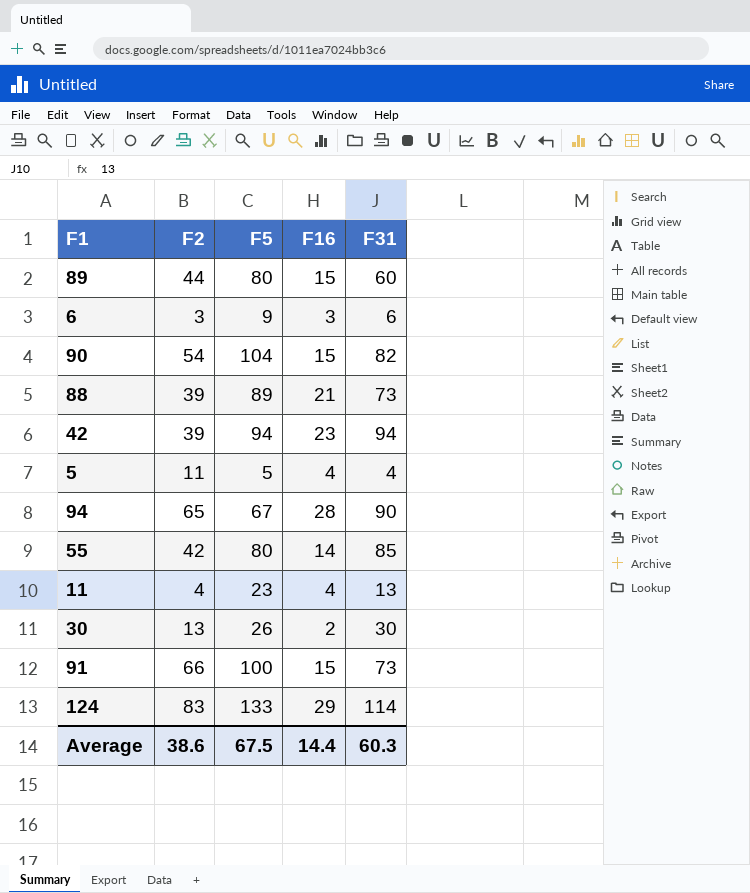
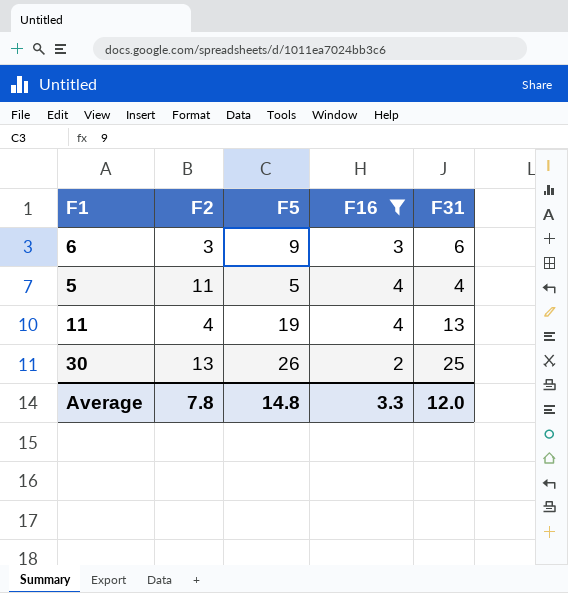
filter: none -> F16 <= 4
11 | F5: 23 -> 19
30 | F31: 30 -> 25
Average | F2: 38.6 -> 7.8
Average | F5: 67.5 -> 14.8
Average | F16: 14.4 -> 3.3
Average | F31: 60.3 -> 12.0

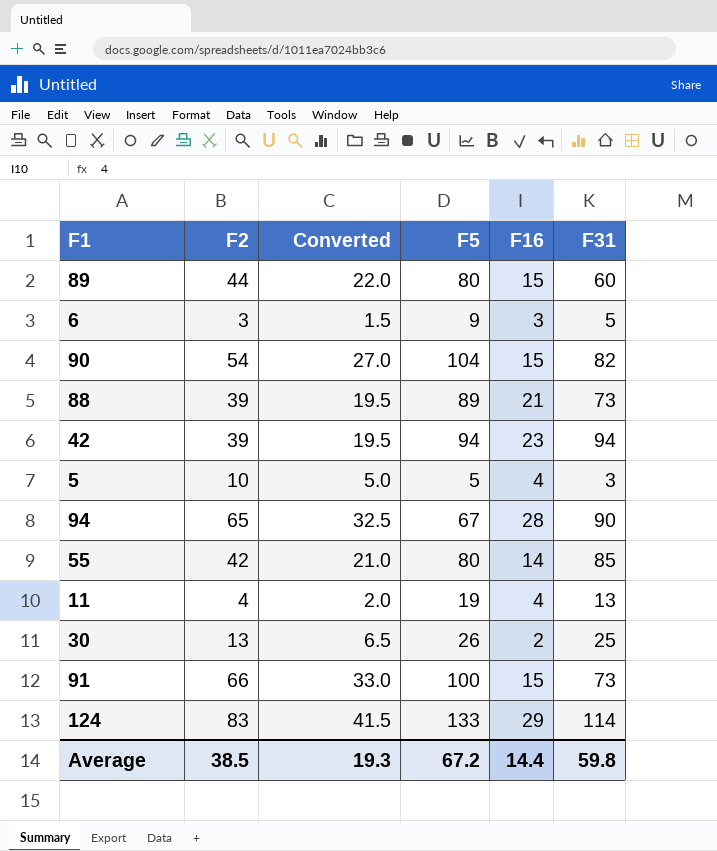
filter: F16 <= 4 -> none
column Converted | formula: none -> [F2] * 0.5
6 | F31: 6 -> 5
5 | F2: 11 -> 10
5 | F31: 4 -> 3
Average | F2: 7.8 -> 38.5
Average | F5: 14.8 -> 67.2
Average | F16: 3.3 -> 14.4
Average | F31: 12.0 -> 59.8

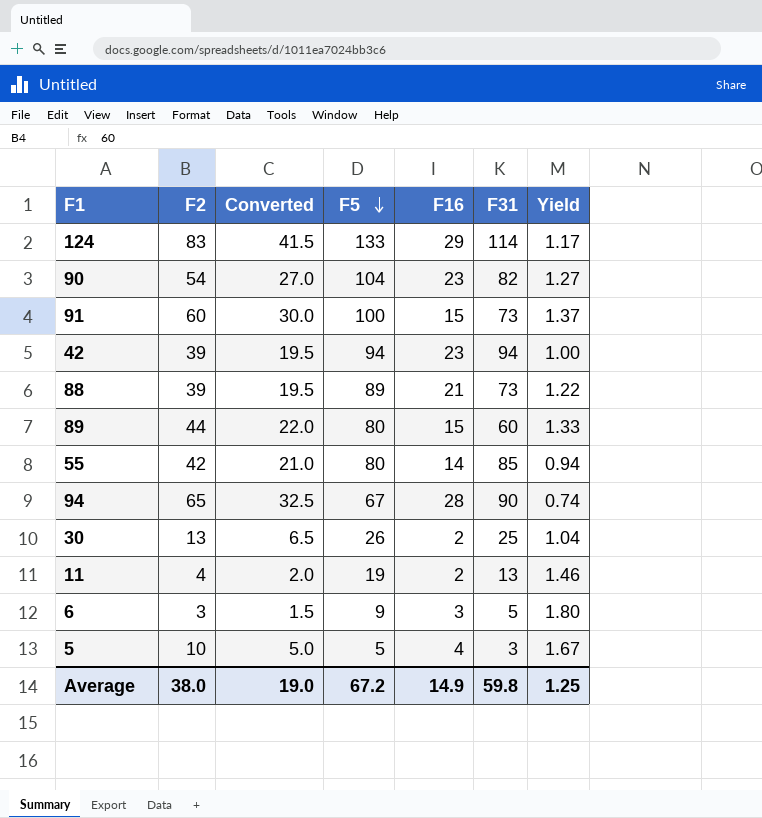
row order: none -> F5 descending
column Yield | formula: none -> [F5] / [F31]
90 | F16: 15 -> 23
91 | F2: 66 -> 60
91 | Converted: 33.0 -> 30.0
11 | F16: 4 -> 2
Average | F2: 38.5 -> 38.0
Average | Converted: 19.3 -> 19.0
Average | F16: 14.4 -> 14.9

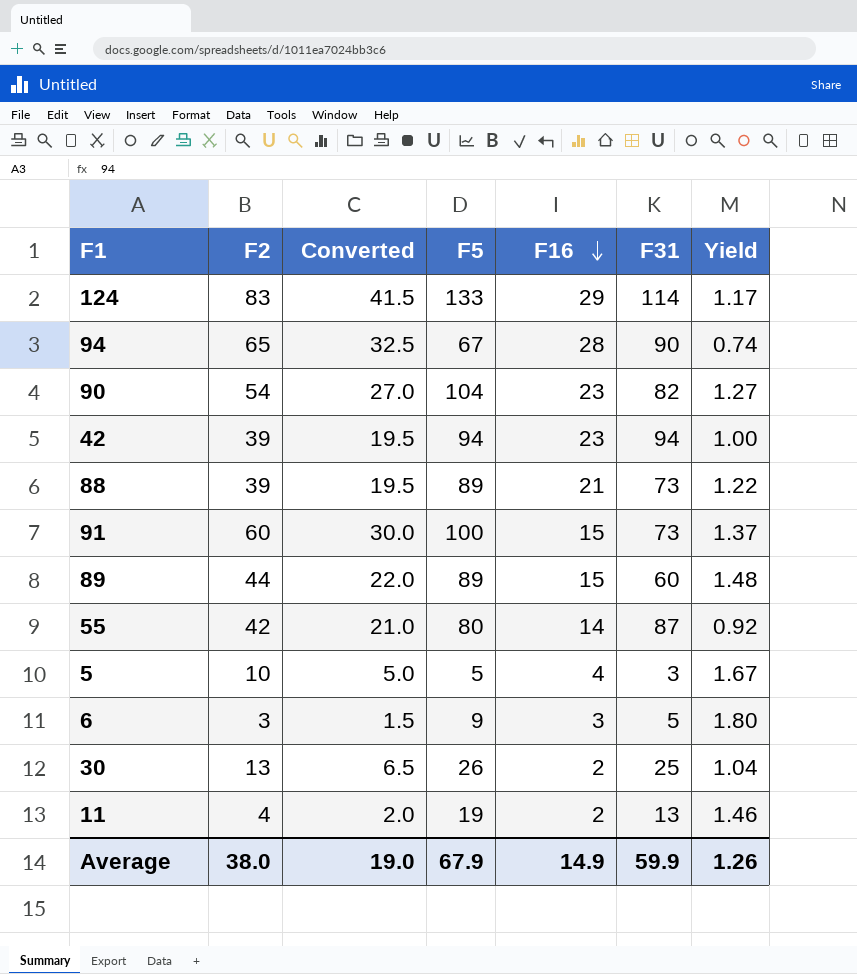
row order: F5 descending -> F16 descending
89 | F5: 80 -> 89
89 | Yield: 1.33 -> 1.48
55 | F31: 85 -> 87
55 | Yield: 0.94 -> 0.92
Average | F5: 67.2 -> 67.9
Average | F31: 59.8 -> 59.9
Average | Yield: 1.25 -> 1.26

